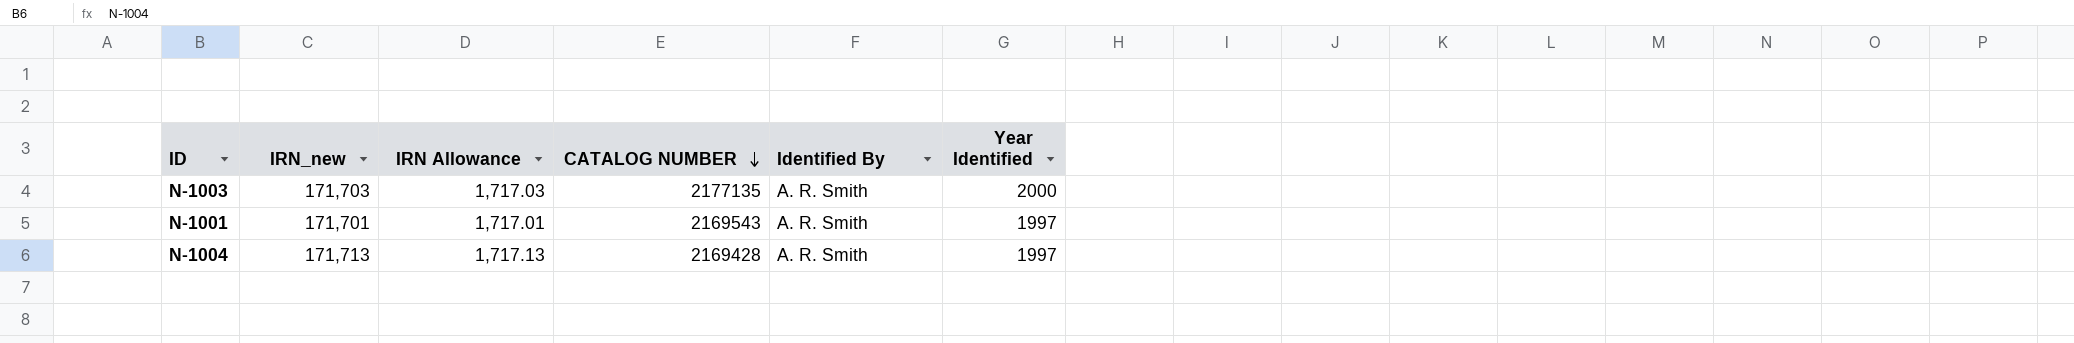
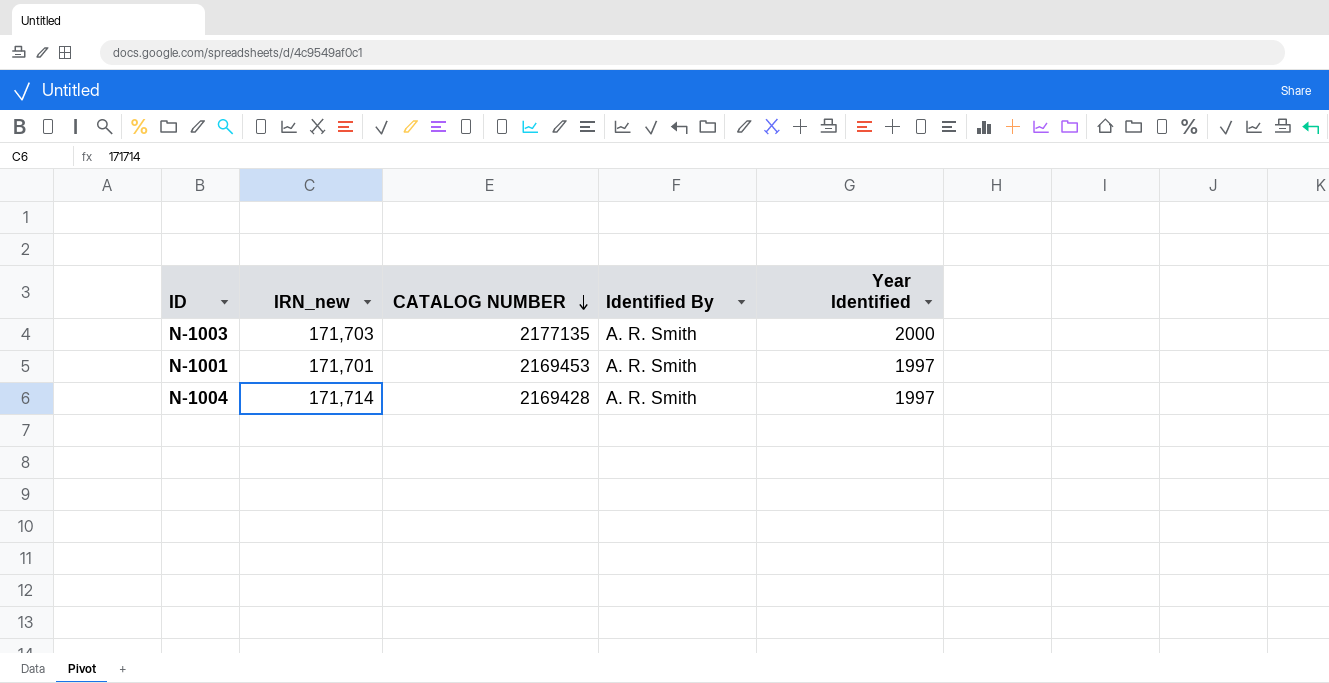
column IRN Allowance | formula: [IRN_new] * 0.01 -> none
N-1001 | CATALOG NUMBER: 2169543 -> 2169453
N-1004 | IRN_new: 171,713 -> 171,714

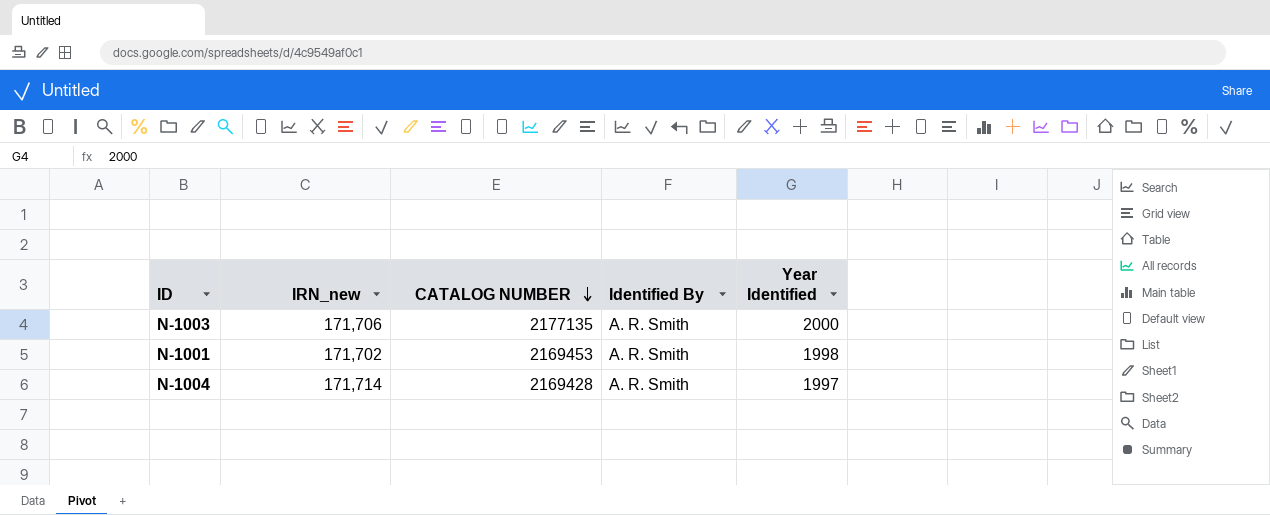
N-1003 | IRN_new: 171,703 -> 171,706
N-1001 | IRN_new: 171,701 -> 171,702
N-1001 | Year Identified: 1997 -> 1998

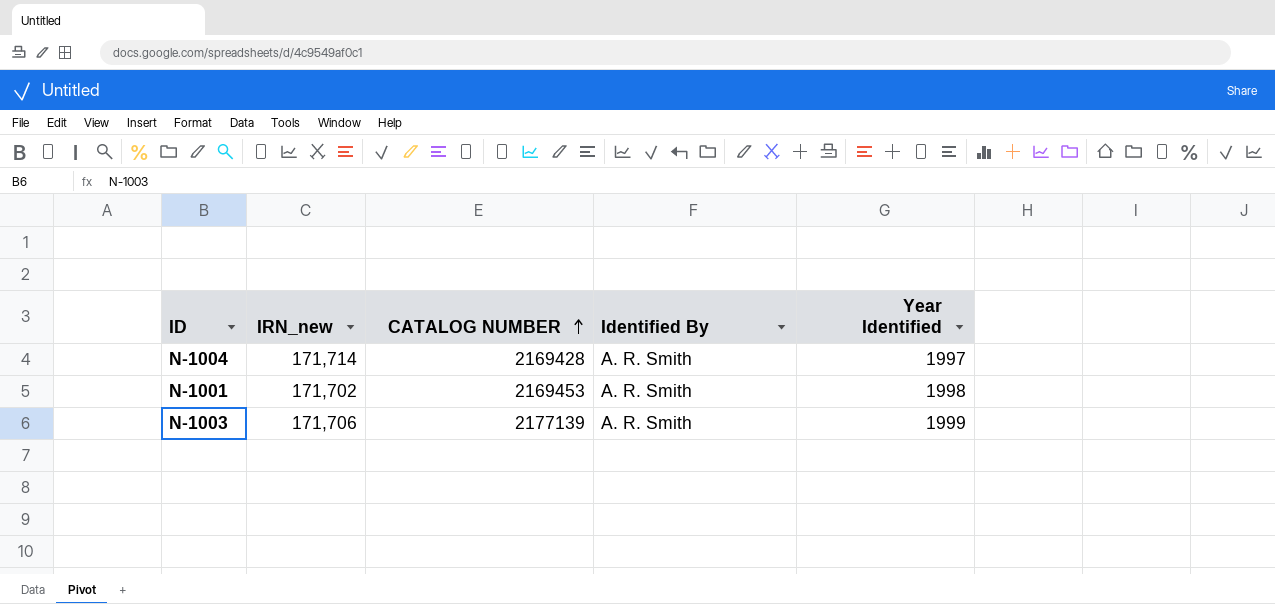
row order: CATALOG NUMBER descending -> CATALOG NUMBER ascending
N-1003 | CATALOG NUMBER: 2177135 -> 2177139
N-1003 | Year Identified: 2000 -> 1999

